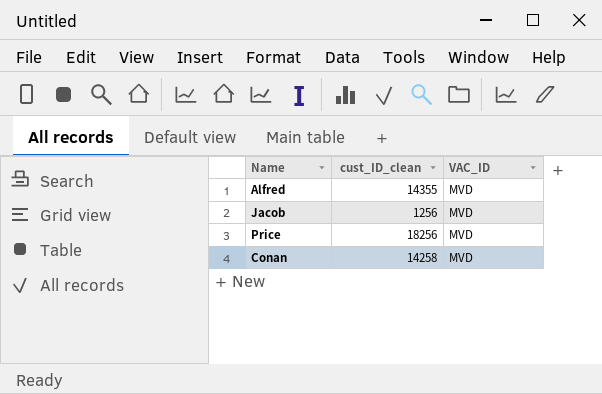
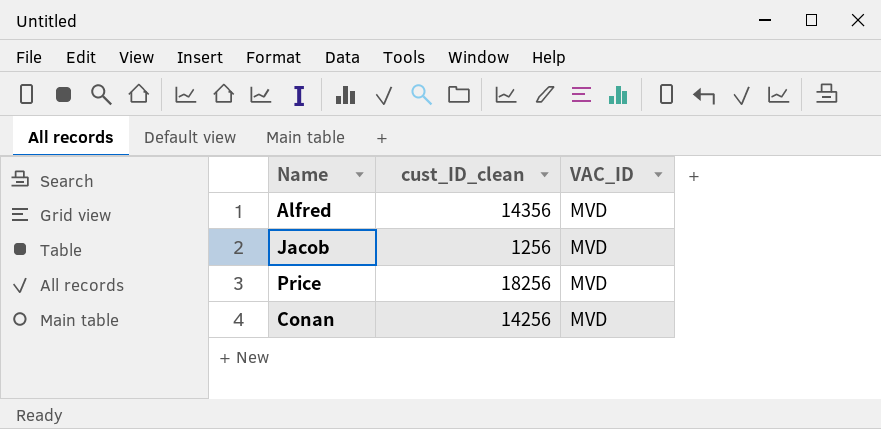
Alfred | cust_ID_clean: 14355 -> 14356
Conan | cust_ID_clean: 14258 -> 14256

